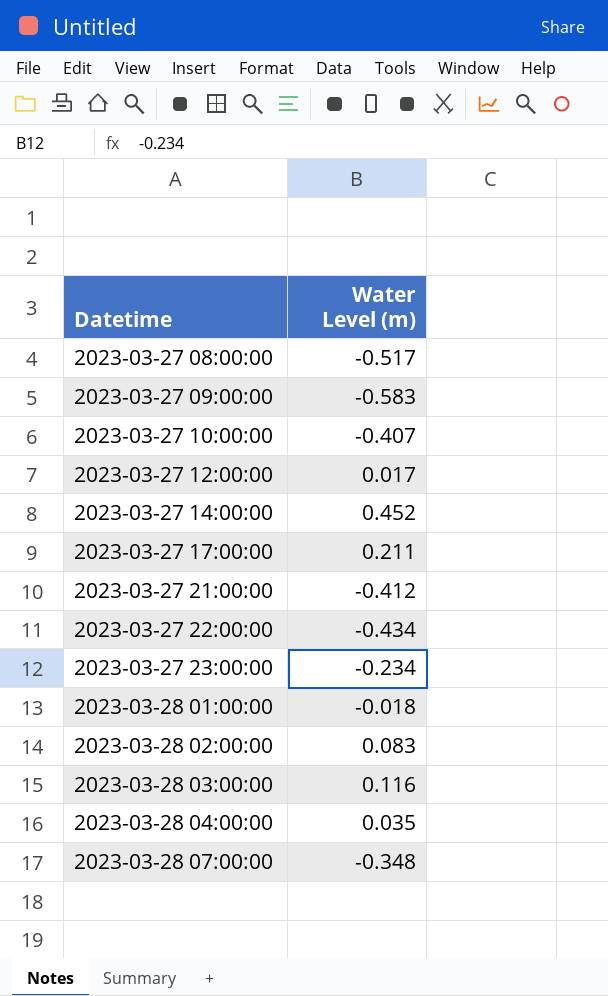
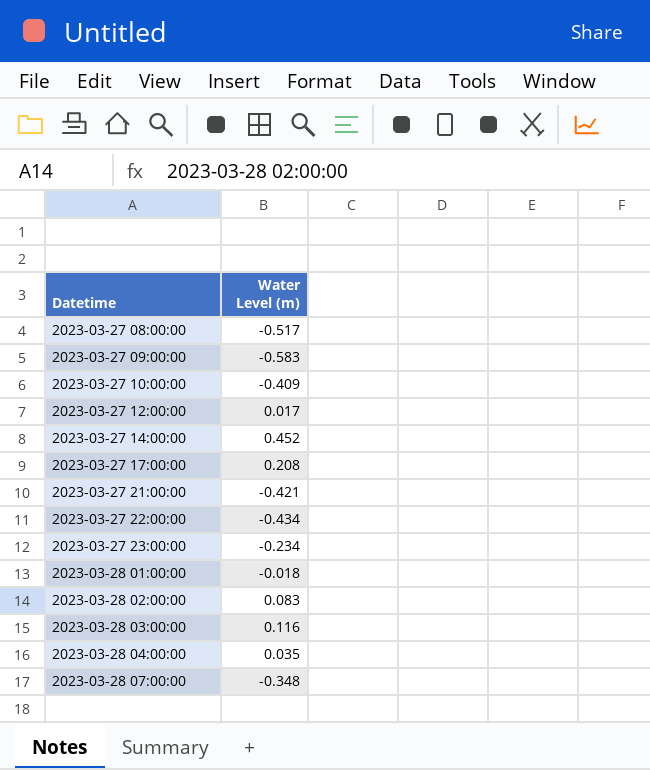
2023-03-27 10:00:00 | Water Level (m): -0.407 -> -0.409
2023-03-27 17:00:00 | Water Level (m): 0.211 -> 0.208
2023-03-27 21:00:00 | Water Level (m): -0.412 -> -0.421

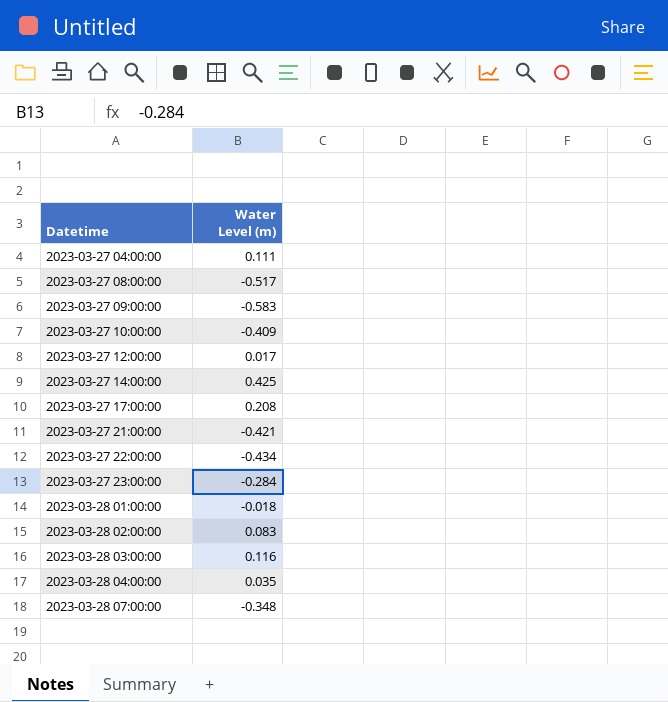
row 2023-03-27 04:00:00: none -> 0.111
2023-03-27 14:00:00 | Water Level (m): 0.452 -> 0.425
2023-03-27 23:00:00 | Water Level (m): -0.234 -> -0.284

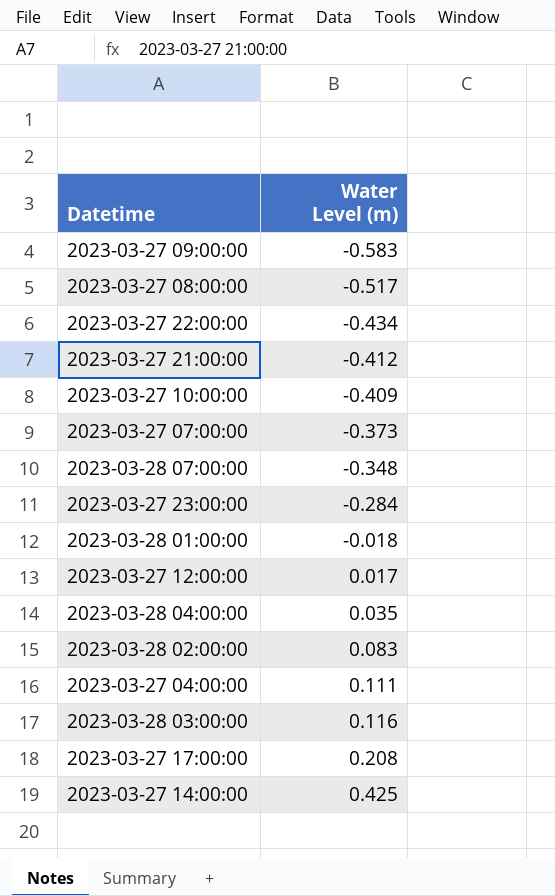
row order: Datetime ascending -> Water Level (m) ascending
2023-03-27 21:00:00 | Water Level (m): -0.421 -> -0.412
row 2023-03-27 07:00:00: none -> -0.373

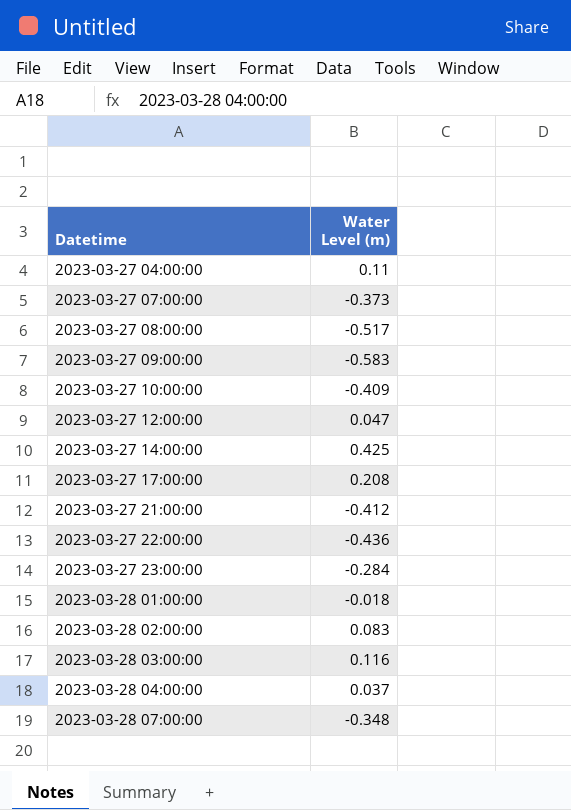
row order: Water Level (m) ascending -> Datetime ascending
2023-03-27 04:00:00 | Water Level (m): 0.111 -> 0.11
2023-03-27 12:00:00 | Water Level (m): 0.017 -> 0.047
2023-03-27 22:00:00 | Water Level (m): -0.434 -> -0.436
2023-03-28 04:00:00 | Water Level (m): 0.035 -> 0.037

